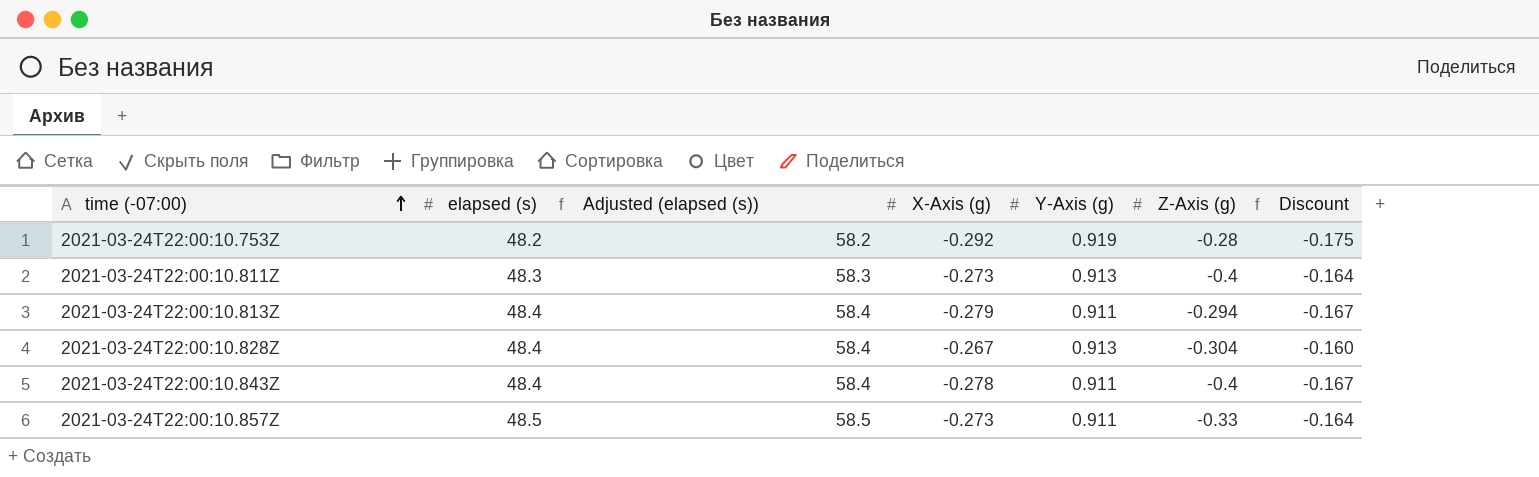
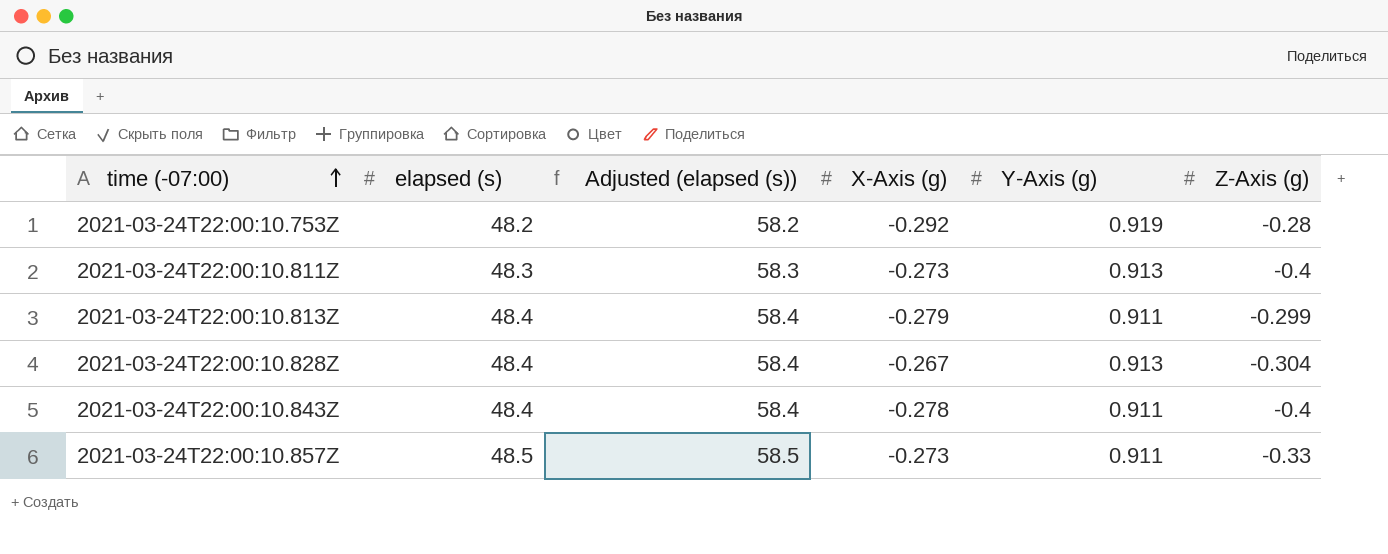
column Discount | formula: [X-Axis (g)] * 0.6 -> none
2021-03-24T22:00:10.813Z | Z-Axis (g): -0.294 -> -0.299

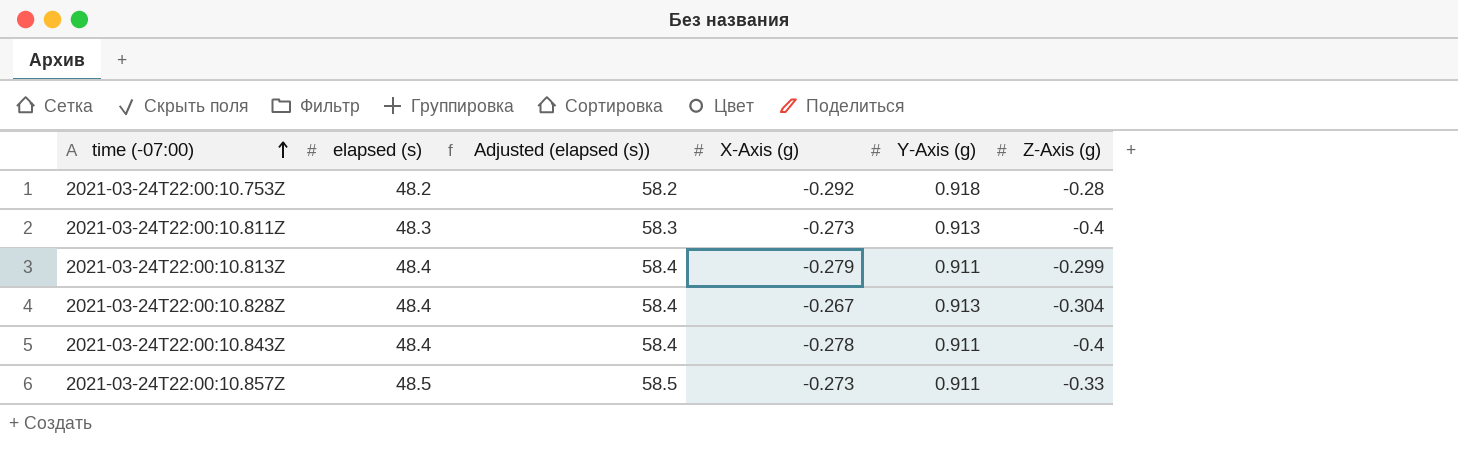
2021-03-24T22:00:10.753Z | Y-Axis (g): 0.919 -> 0.918

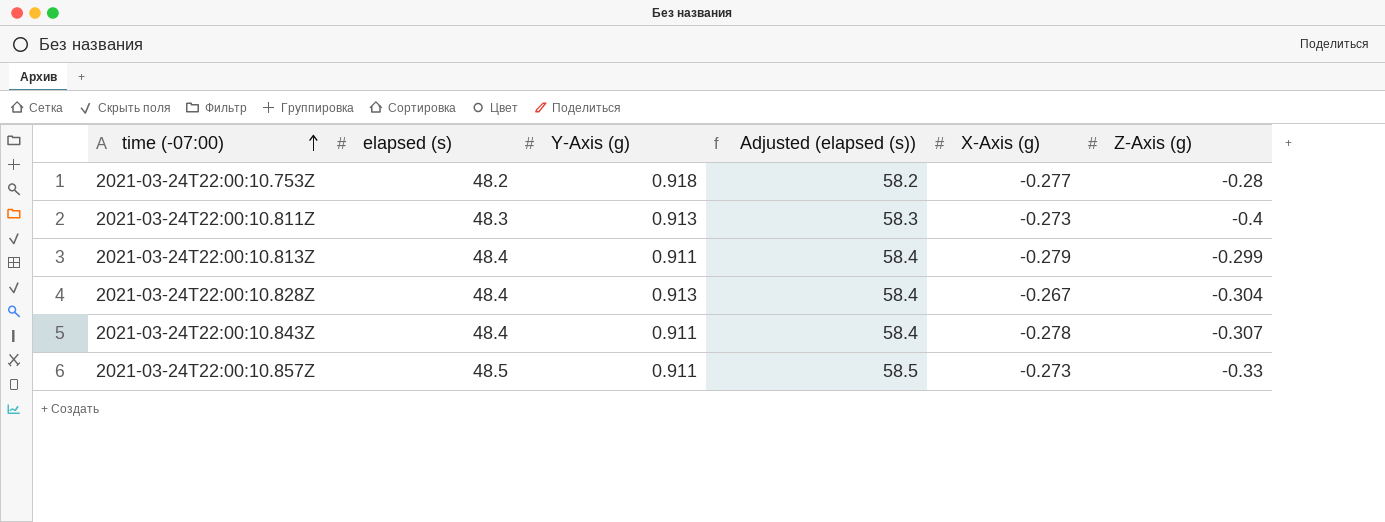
column Y-Axis (g) | position: 5 -> 3
2021-03-24T22:00:10.753Z | X-Axis (g): -0.292 -> -0.277
2021-03-24T22:00:10.843Z | Z-Axis (g): -0.4 -> -0.307

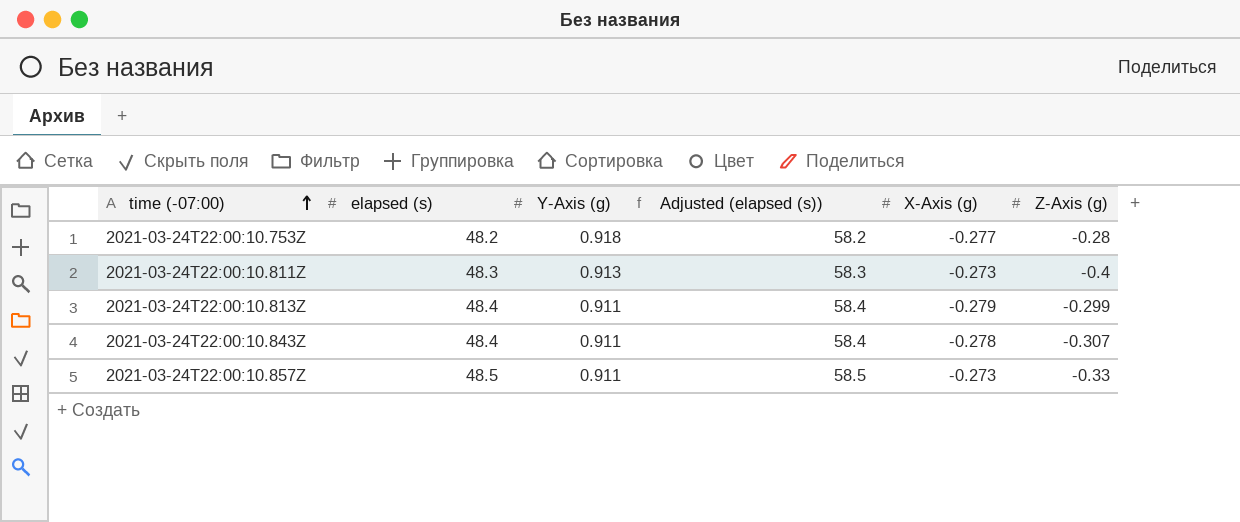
row 2021-03-24T22:00:10.828Z: 48.4 | 0.913 | 58.4 | -0.267 | -0.304 -> none

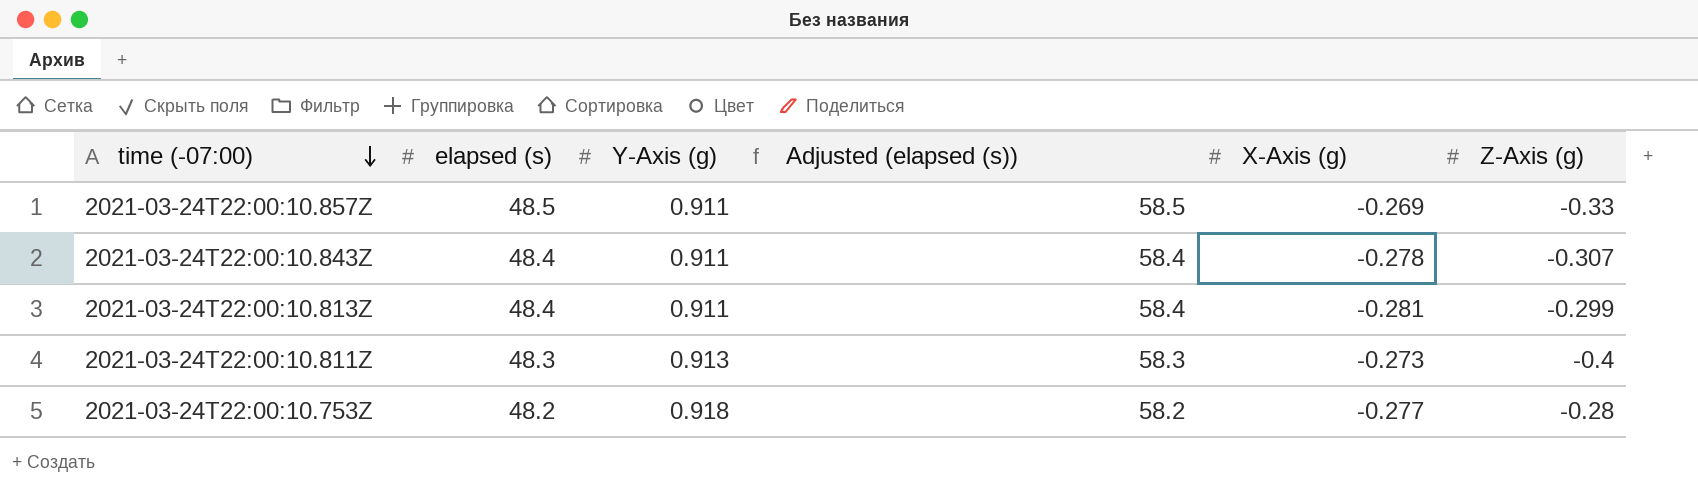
row order: time (-07:00) ascending -> time (-07:00) descending
2021-03-24T22:00:10.857Z | X-Axis (g): -0.273 -> -0.269
2021-03-24T22:00:10.813Z | X-Axis (g): -0.279 -> -0.281

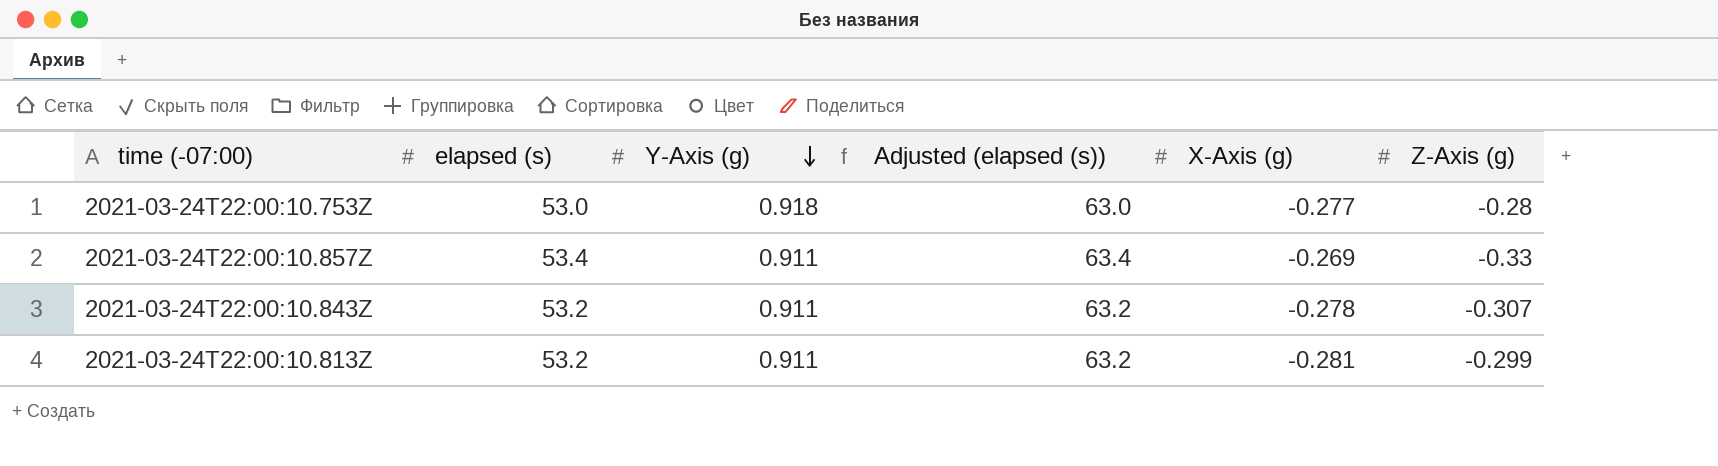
row order: time (-07:00) descending -> Y-Axis (g) descending
row 2021-03-24T22:00:10.811Z: 48.3 | 0.913 | 58.3 | -0.273 | -0.4 -> none
2021-03-24T22:00:10.753Z | elapsed (s): 48.2 -> 53.0
2021-03-24T22:00:10.753Z | Adjusted (elapsed (s)): 58.2 -> 63.0
2021-03-24T22:00:10.857Z | elapsed (s): 48.5 -> 53.4
2021-03-24T22:00:10.857Z | Adjusted (elapsed (s)): 58.5 -> 63.4
2021-03-24T22:00:10.843Z | elapsed (s): 48.4 -> 53.2
2021-03-24T22:00:10.843Z | Adjusted (elapsed (s)): 58.4 -> 63.2
2021-03-24T22:00:10.813Z | elapsed (s): 48.4 -> 53.2
2021-03-24T22:00:10.813Z | Adjusted (elapsed (s)): 58.4 -> 63.2

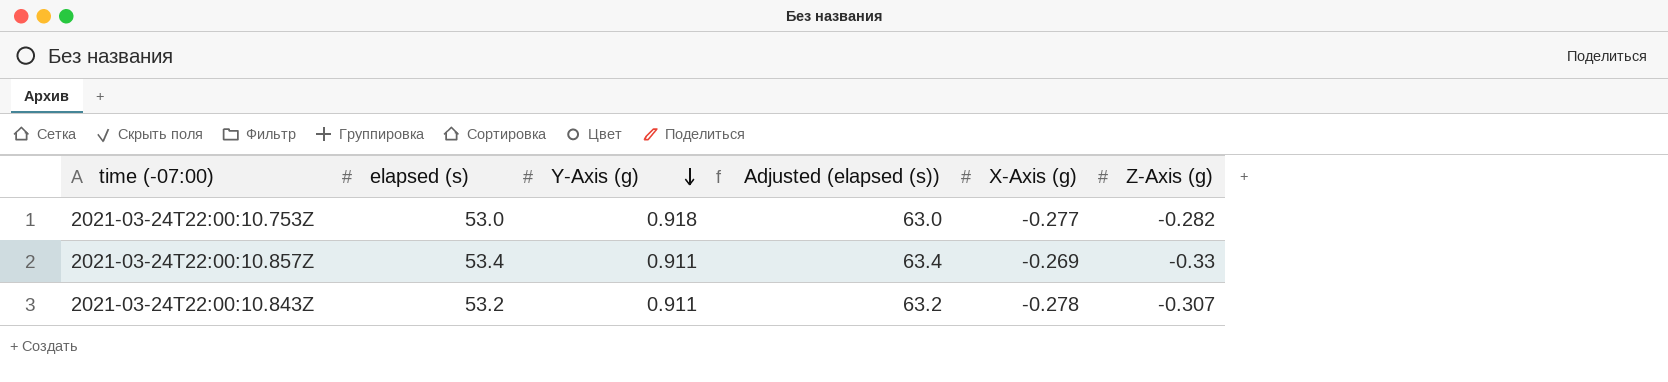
row 2021-03-24T22:00:10.813Z: 53.2 | 0.911 | 63.2 | -0.281 | -0.299 -> none
2021-03-24T22:00:10.753Z | Z-Axis (g): -0.28 -> -0.282

